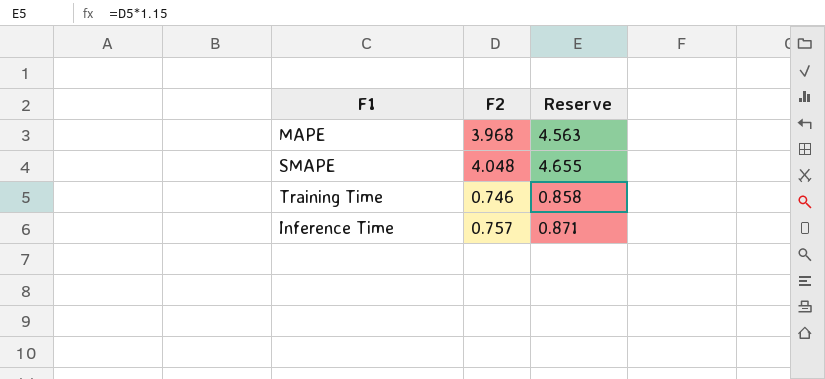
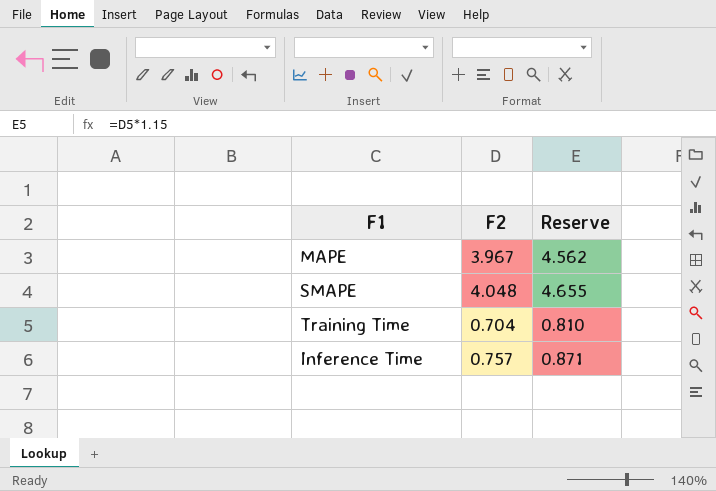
MAPE | F2: 3.968 -> 3.967
MAPE | Reserve: 4.563 -> 4.562
Training Time | F2: 0.746 -> 0.704
Training Time | Reserve: 0.858 -> 0.810

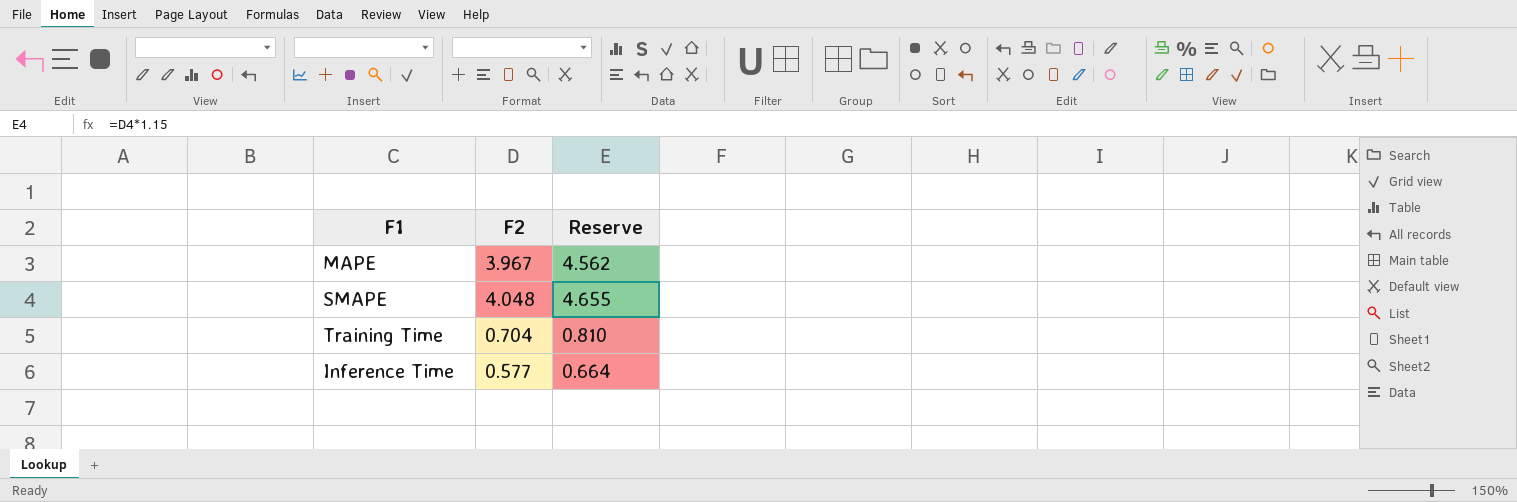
Inference Time | F2: 0.757 -> 0.577
Inference Time | Reserve: 0.871 -> 0.664

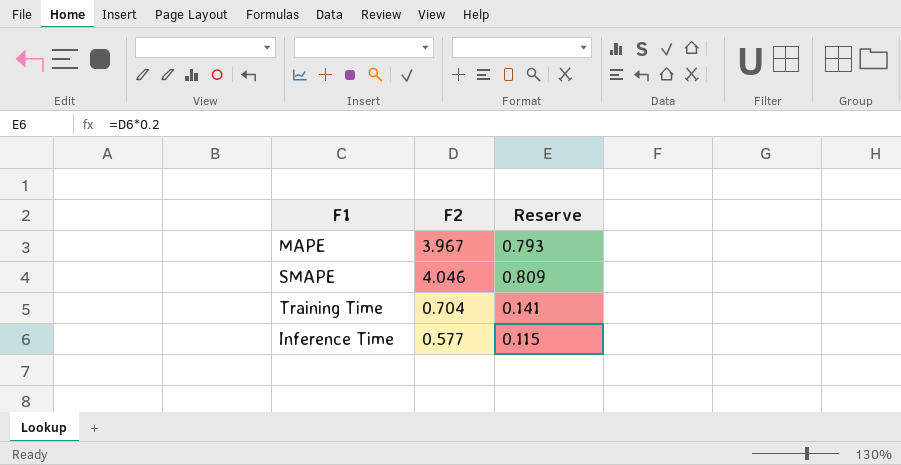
column Reserve | formula: [F2] * 1.15 -> [F2] * 0.2
SMAPE | F2: 4.048 -> 4.046

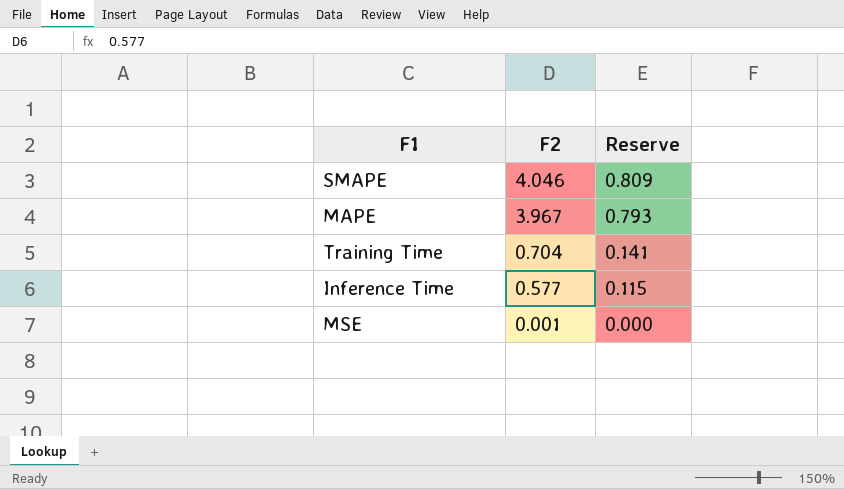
row order: none -> F2 descending
row MSE: none -> 0.001 | 0.000

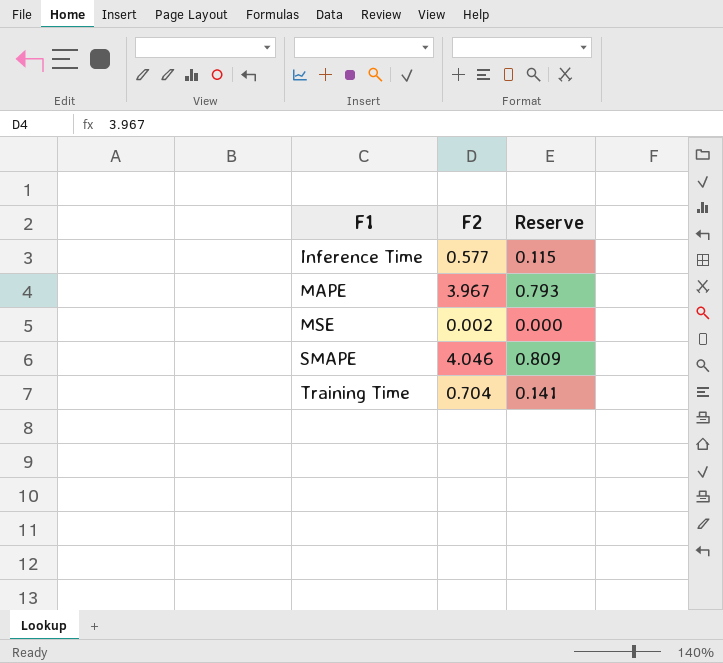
row order: F2 descending -> F1 ascending
MSE | F2: 0.001 -> 0.002

